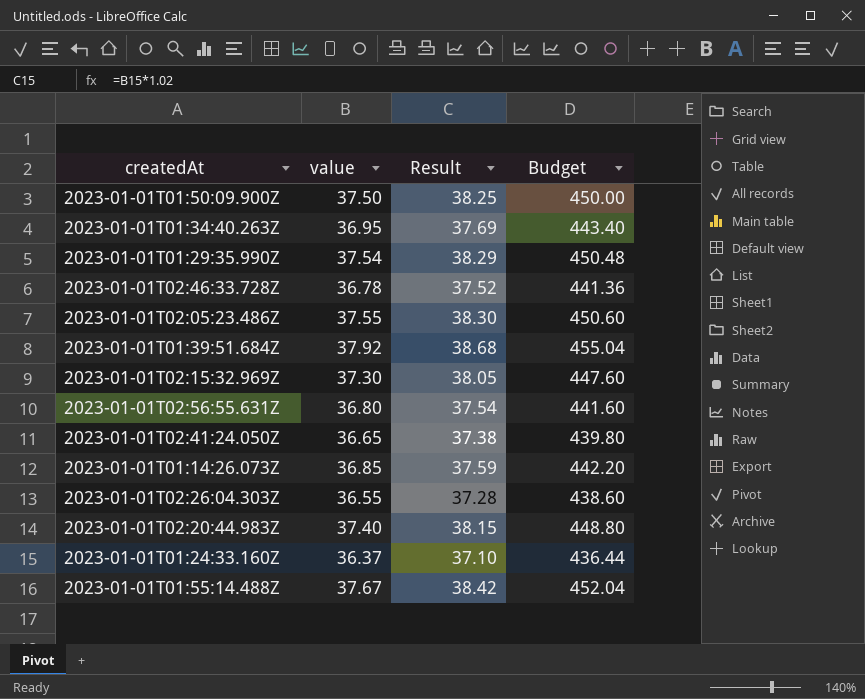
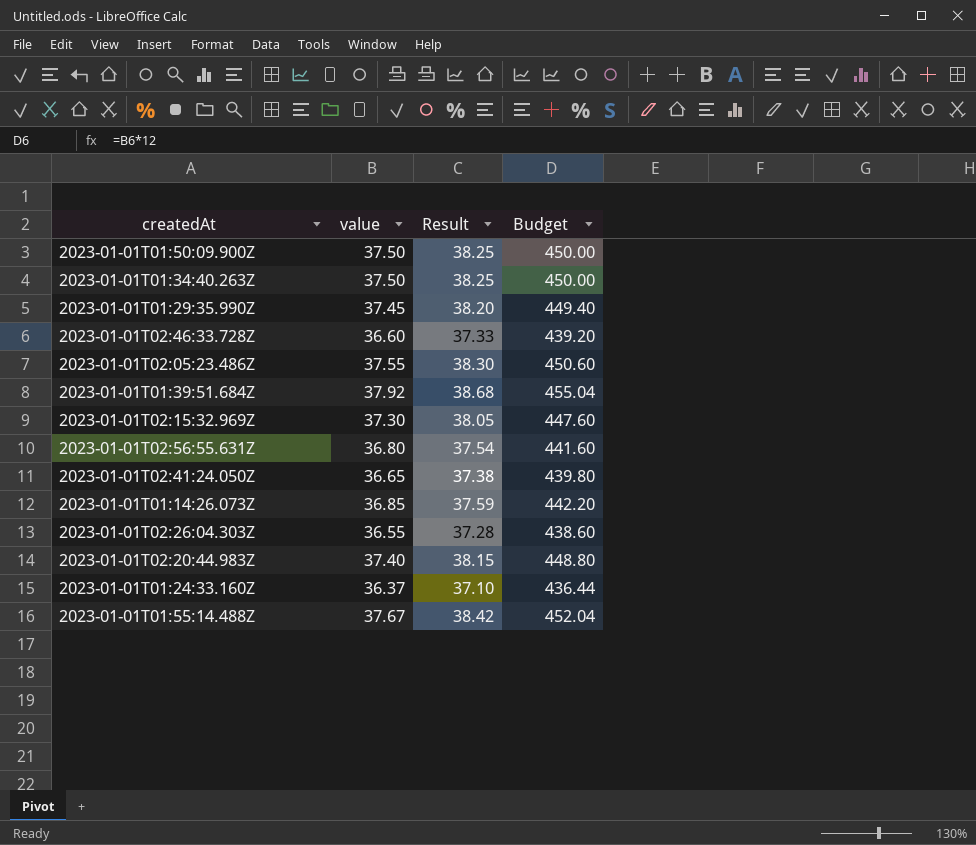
2023-01-01T01:34:40.263Z | value: 36.95 -> 37.50
2023-01-01T01:34:40.263Z | Result: 37.69 -> 38.25
2023-01-01T01:34:40.263Z | Budget: 443.40 -> 450.00
2023-01-01T01:29:35.990Z | value: 37.54 -> 37.45
2023-01-01T01:29:35.990Z | Result: 38.29 -> 38.20
2023-01-01T01:29:35.990Z | Budget: 450.48 -> 449.40
2023-01-01T02:46:33.728Z | value: 36.78 -> 36.60
2023-01-01T02:46:33.728Z | Result: 37.52 -> 37.33
2023-01-01T02:46:33.728Z | Budget: 441.36 -> 439.20

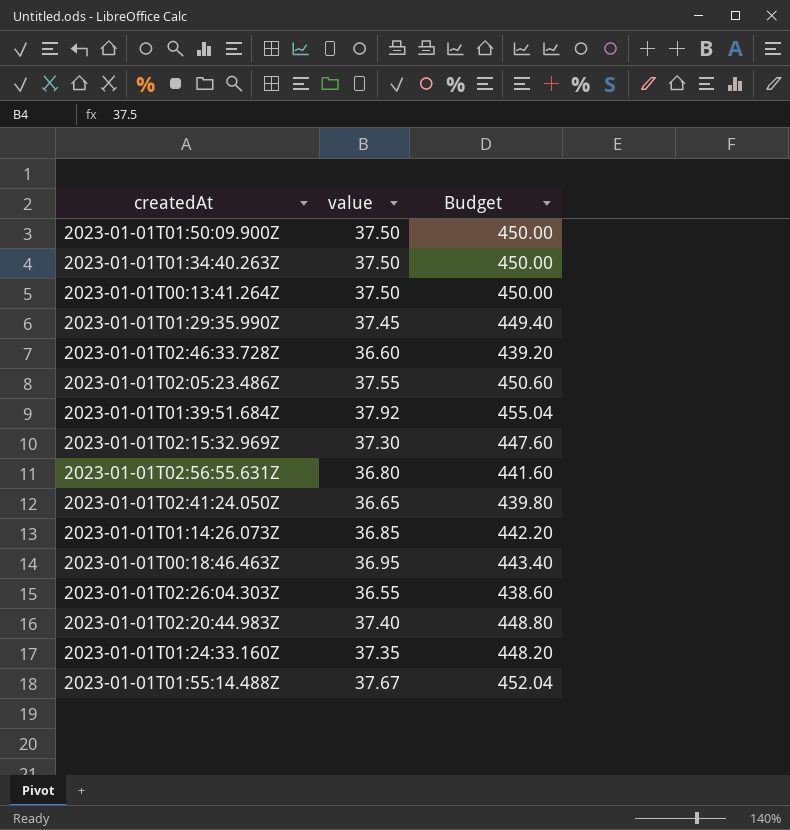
column Result | formula: [value] * 1.02 -> none
row 2023-01-01T00:13:41.264Z: none -> 37.50 | 450.00
row 2023-01-01T00:18:46.463Z: none -> 36.95 | 443.40
2023-01-01T01:24:33.160Z | value: 36.37 -> 37.35
2023-01-01T01:24:33.160Z | Budget: 436.44 -> 448.20

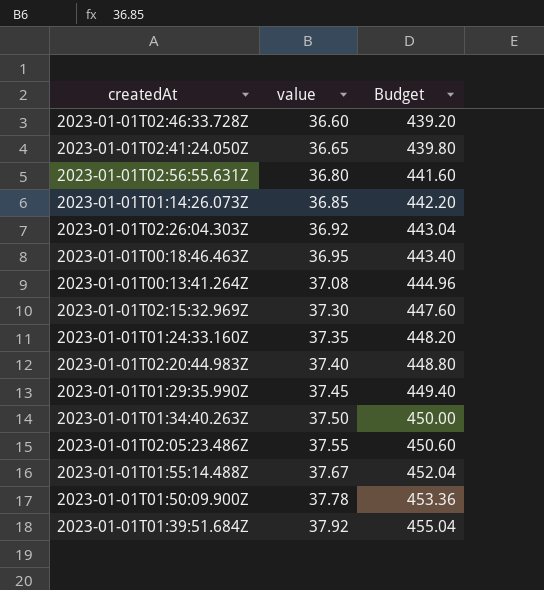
row order: none -> value ascending
2023-01-01T02:26:04.303Z | value: 36.55 -> 36.92
2023-01-01T02:26:04.303Z | Budget: 438.60 -> 443.04
2023-01-01T00:13:41.264Z | value: 37.50 -> 37.08
2023-01-01T00:13:41.264Z | Budget: 450.00 -> 444.96
2023-01-01T01:50:09.900Z | value: 37.50 -> 37.78
2023-01-01T01:50:09.900Z | Budget: 450.00 -> 453.36

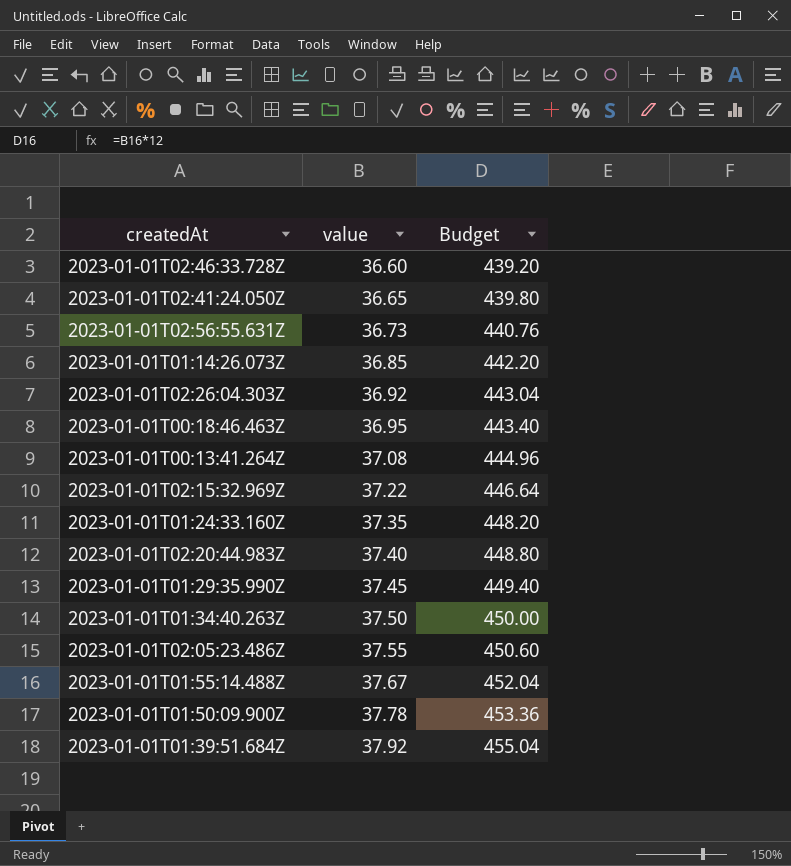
2023-01-01T02:56:55.631Z | value: 36.80 -> 36.73
2023-01-01T02:56:55.631Z | Budget: 441.60 -> 440.76
2023-01-01T02:15:32.969Z | value: 37.30 -> 37.22
2023-01-01T02:15:32.969Z | Budget: 447.60 -> 446.64

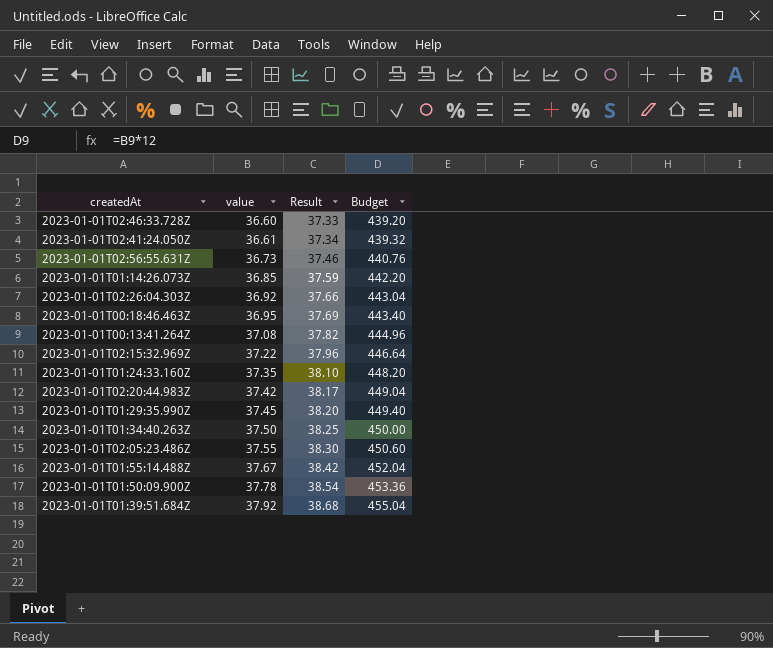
column Result | formula: none -> [value] * 1.02
2023-01-01T02:41:24.050Z | value: 36.65 -> 36.61
2023-01-01T02:41:24.050Z | Budget: 439.80 -> 439.32
2023-01-01T02:20:44.983Z | value: 37.40 -> 37.42
2023-01-01T02:20:44.983Z | Budget: 448.80 -> 449.04

